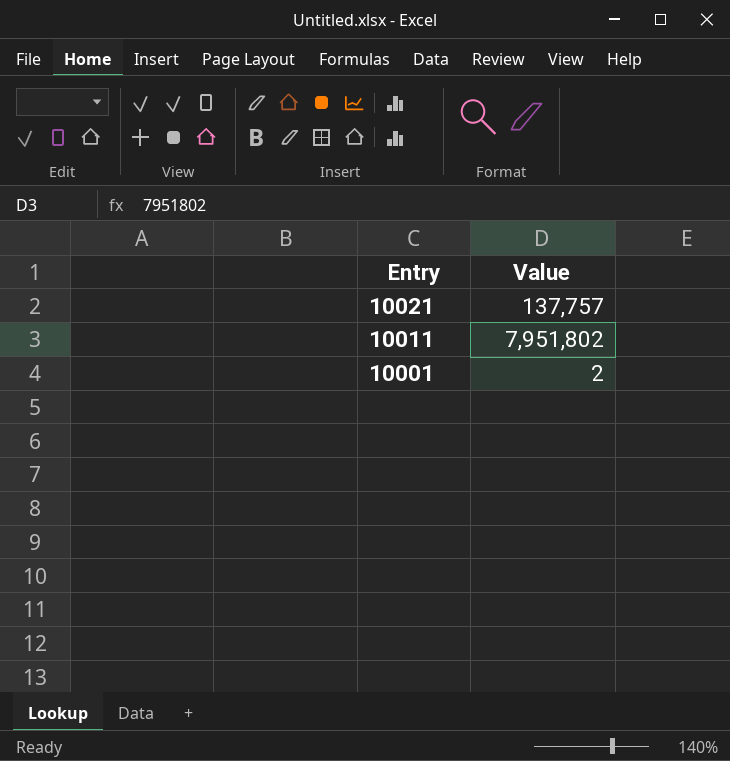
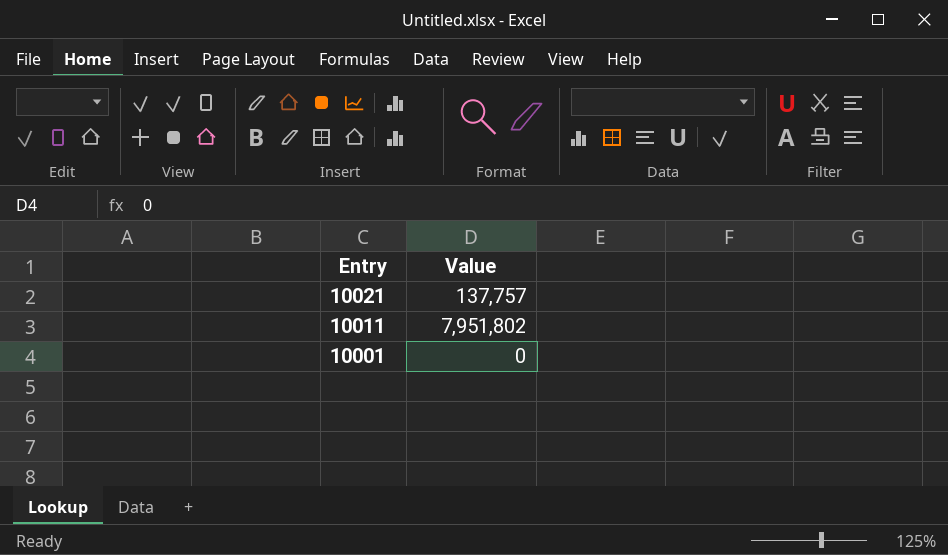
10001 | Value: 2 -> 0

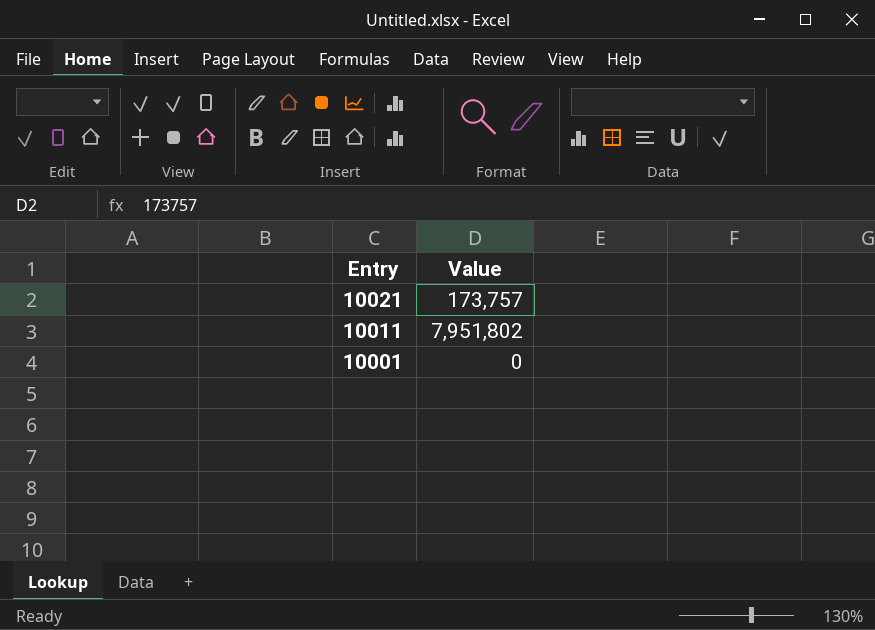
10021 | Value: 137,757 -> 173,757

